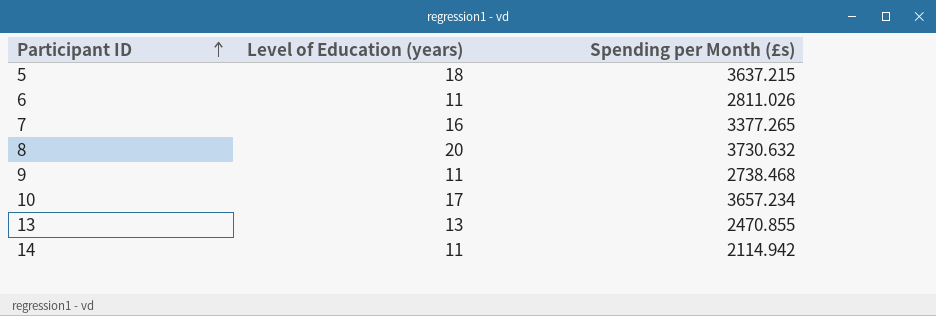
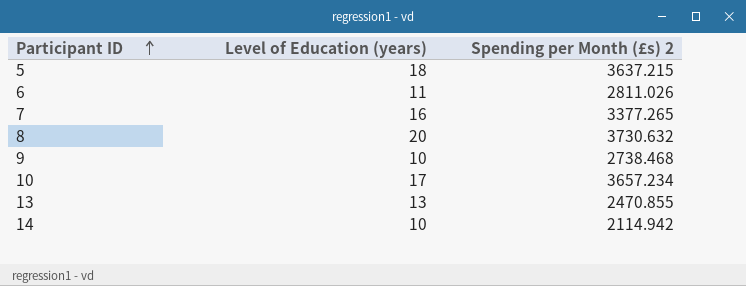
column name: Spending per Month (£s) -> Spending per Month (£s) 2
9 | Level of Education (years): 11 -> 10
14 | Level of Education (years): 11 -> 10

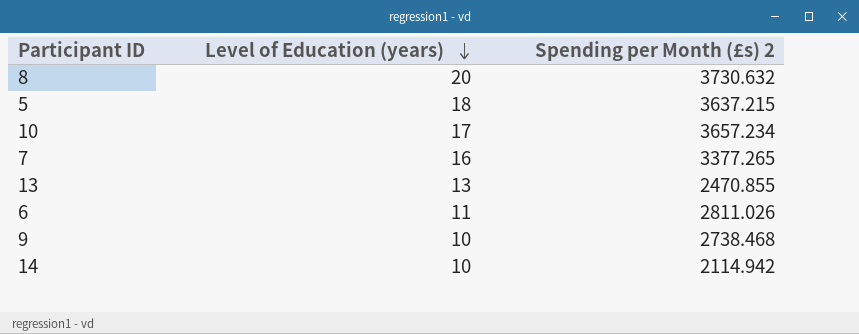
row order: Participant ID ascending -> Level of Education (years) descending

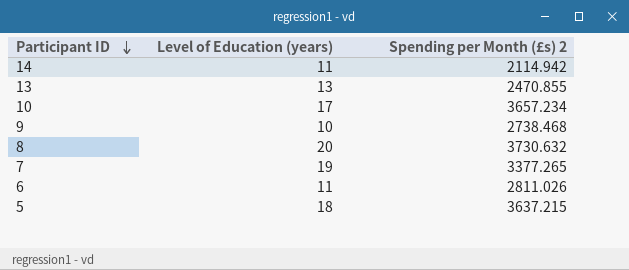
row order: Level of Education (years) descending -> Participant ID descending
14 | Level of Education (years): 10 -> 11
7 | Level of Education (years): 16 -> 19

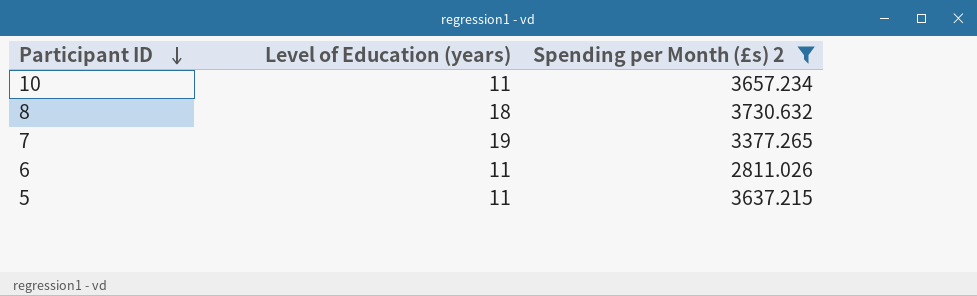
filter: none -> Spending per Month (£s) 2 >= 2811.026
10 | Level of Education (years): 17 -> 11
8 | Level of Education (years): 20 -> 18
5 | Level of Education (years): 18 -> 11

